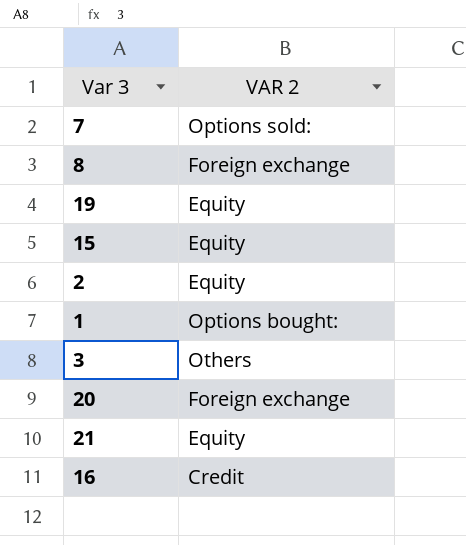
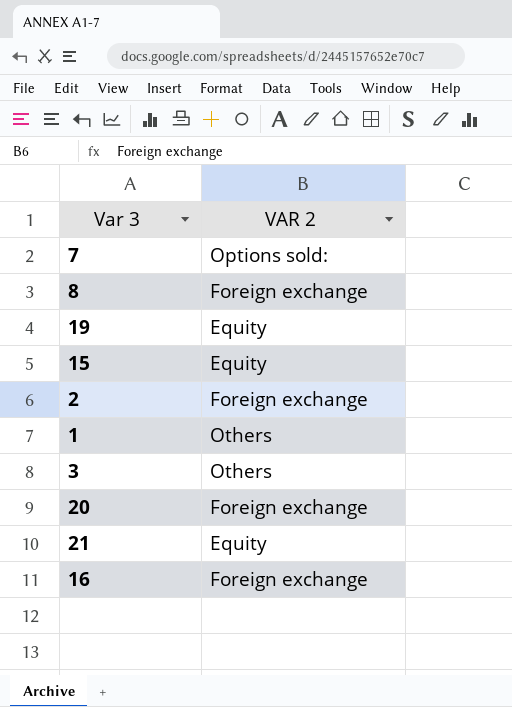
2 | VAR 2: Equity -> Foreign exchange
1 | VAR 2: Options bought: -> Others
16 | VAR 2: Credit -> Foreign exchange

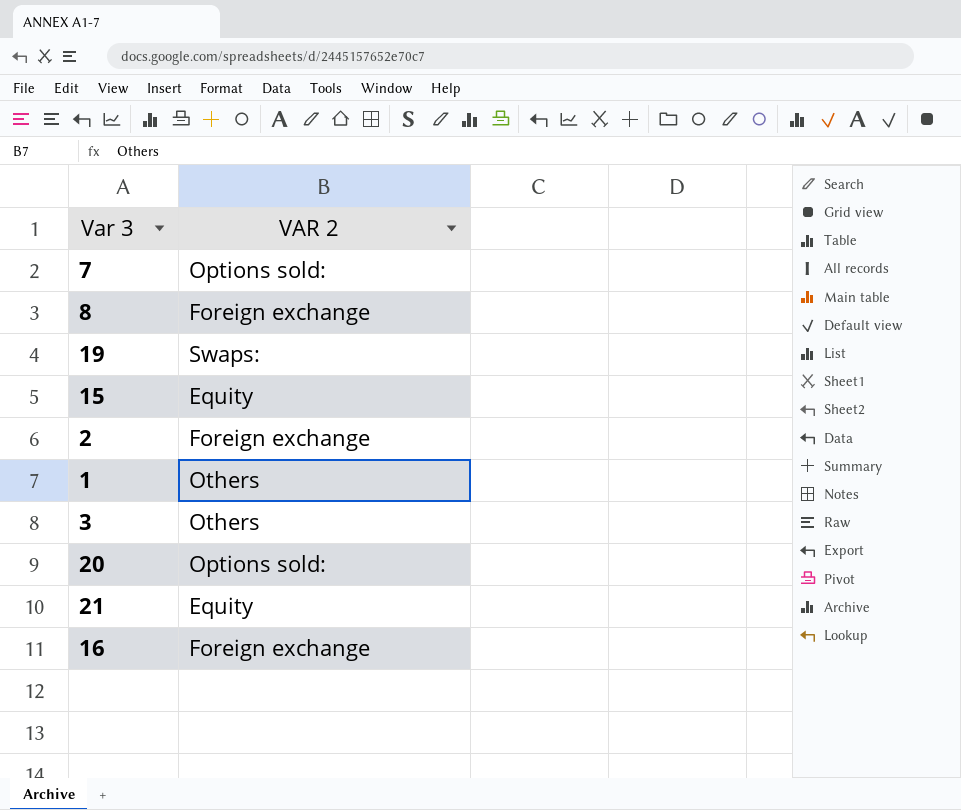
19 | VAR 2: Equity -> Swaps:
20 | VAR 2: Foreign exchange -> Options sold:

